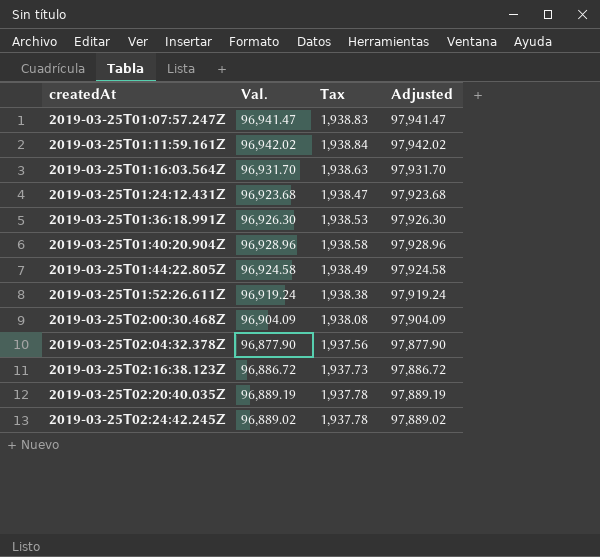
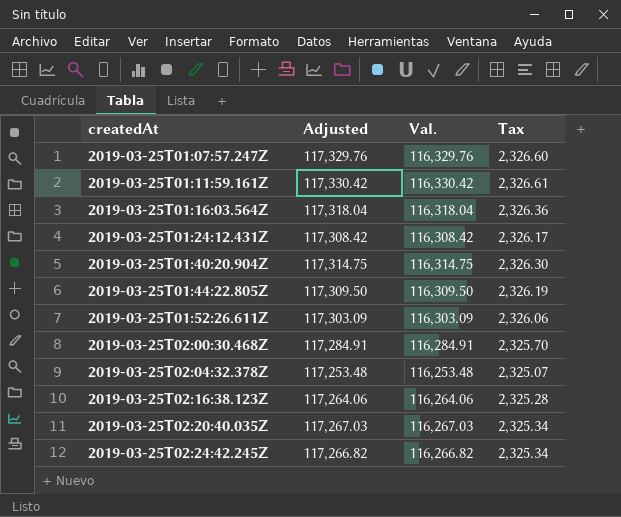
column Adjusted | position: 4 -> 2
row 2019-03-25T01:36:18.991Z: 96,926.30 | 1,938.53 | 97,926.30 -> none
2019-03-25T01:07:57.247Z | Adjusted: 97,941.47 -> 117,329.76
2019-03-25T01:07:57.247Z | Val.: 96,941.47 -> 116,329.76
2019-03-25T01:07:57.247Z | Tax: 1,938.83 -> 2,326.60
2019-03-25T01:11:59.161Z | Adjusted: 97,942.02 -> 117,330.42
2019-03-25T01:11:59.161Z | Val.: 96,942.02 -> 116,330.42
2019-03-25T01:11:59.161Z | Tax: 1,938.84 -> 2,326.61
2019-03-25T01:16:03.564Z | Adjusted: 97,931.70 -> 117,318.04
2019-03-25T01:16:03.564Z | Val.: 96,931.70 -> 116,318.04
2019-03-25T01:16:03.564Z | Tax: 1,938.63 -> 2,326.36
2019-03-25T01:24:12.431Z | Adjusted: 97,923.68 -> 117,308.42
2019-03-25T01:24:12.431Z | Val.: 96,923.68 -> 116,308.42
2019-03-25T01:24:12.431Z | Tax: 1,938.47 -> 2,326.17
2019-03-25T01:40:20.904Z | Adjusted: 97,928.96 -> 117,314.75
2019-03-25T01:40:20.904Z | Val.: 96,928.96 -> 116,314.75
2019-03-25T01:40:20.904Z | Tax: 1,938.58 -> 2,326.30
2019-03-25T01:44:22.805Z | Adjusted: 97,924.58 -> 117,309.50
2019-03-25T01:44:22.805Z | Val.: 96,924.58 -> 116,309.50
2019-03-25T01:44:22.805Z | Tax: 1,938.49 -> 2,326.19
2019-03-25T01:52:26.611Z | Adjusted: 97,919.24 -> 117,303.09
2019-03-25T01:52:26.611Z | Val.: 96,919.24 -> 116,303.09
2019-03-25T01:52:26.611Z | Tax: 1,938.38 -> 2,326.06
2019-03-25T02:00:30.468Z | Adjusted: 97,904.09 -> 117,284.91
2019-03-25T02:00:30.468Z | Val.: 96,904.09 -> 116,284.91
2019-03-25T02:00:30.468Z | Tax: 1,938.08 -> 2,325.70
2019-03-25T02:04:32.378Z | Adjusted: 97,877.90 -> 117,253.48
2019-03-25T02:04:32.378Z | Val.: 96,877.90 -> 116,253.48
2019-03-25T02:04:32.378Z | Tax: 1,937.56 -> 2,325.07
2019-03-25T02:16:38.123Z | Adjusted: 97,886.72 -> 117,264.06
2019-03-25T02:16:38.123Z | Val.: 96,886.72 -> 116,264.06
2019-03-25T02:16:38.123Z | Tax: 1,937.73 -> 2,325.28
2019-03-25T02:20:40.035Z | Adjusted: 97,889.19 -> 117,267.03
2019-03-25T02:20:40.035Z | Val.: 96,889.19 -> 116,267.03
2019-03-25T02:20:40.035Z | Tax: 1,937.78 -> 2,325.34
2019-03-25T02:24:42.245Z | Adjusted: 97,889.02 -> 117,266.82
2019-03-25T02:24:42.245Z | Val.: 96,889.02 -> 116,266.82
2019-03-25T02:24:42.245Z | Tax: 1,937.78 -> 2,325.34

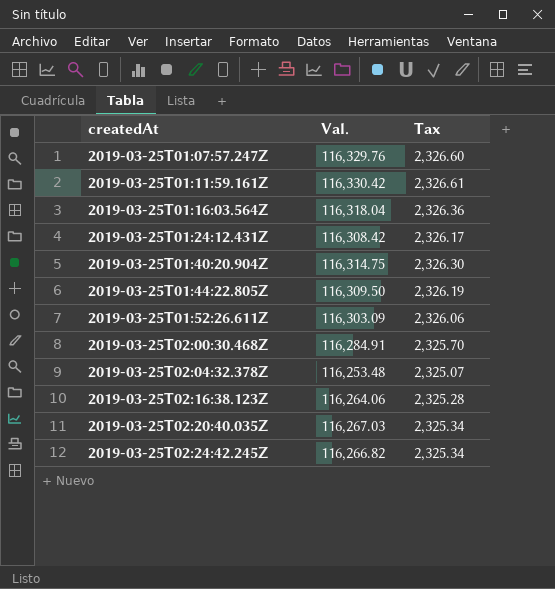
column Adjusted | formula: [Val.] + 1000 -> none

